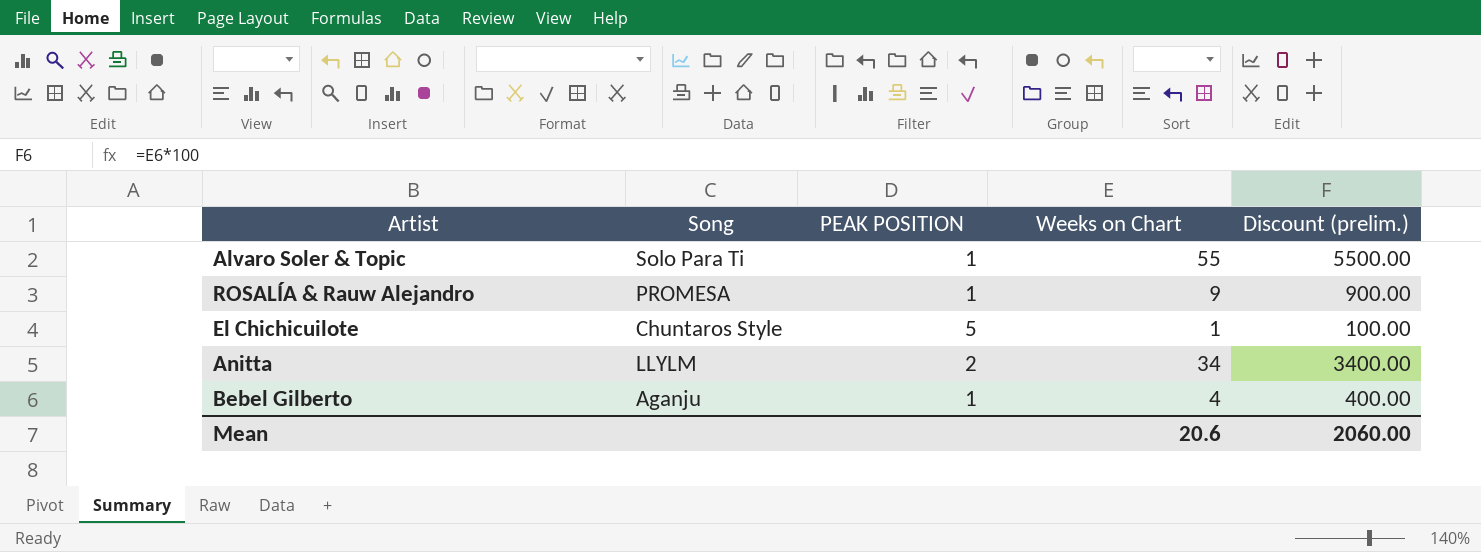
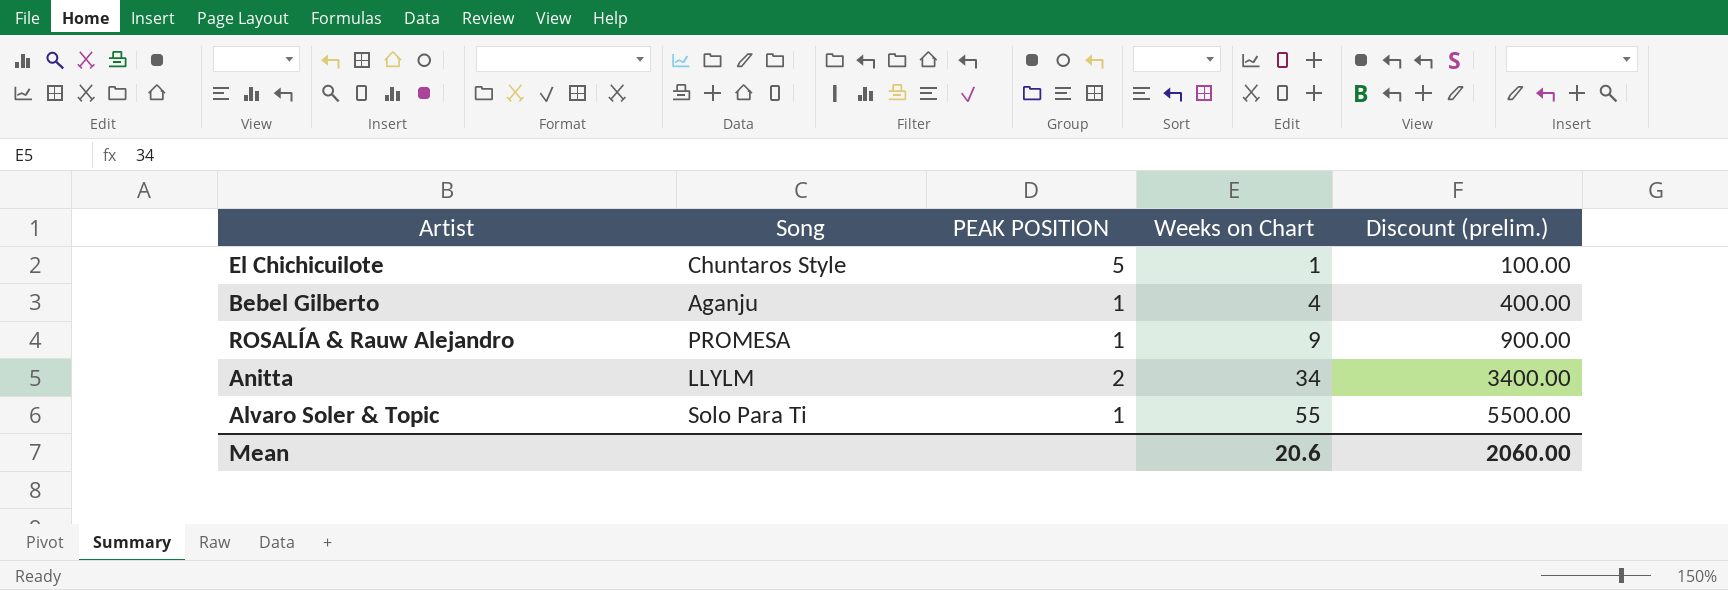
row order: none -> Weeks on Chart ascending

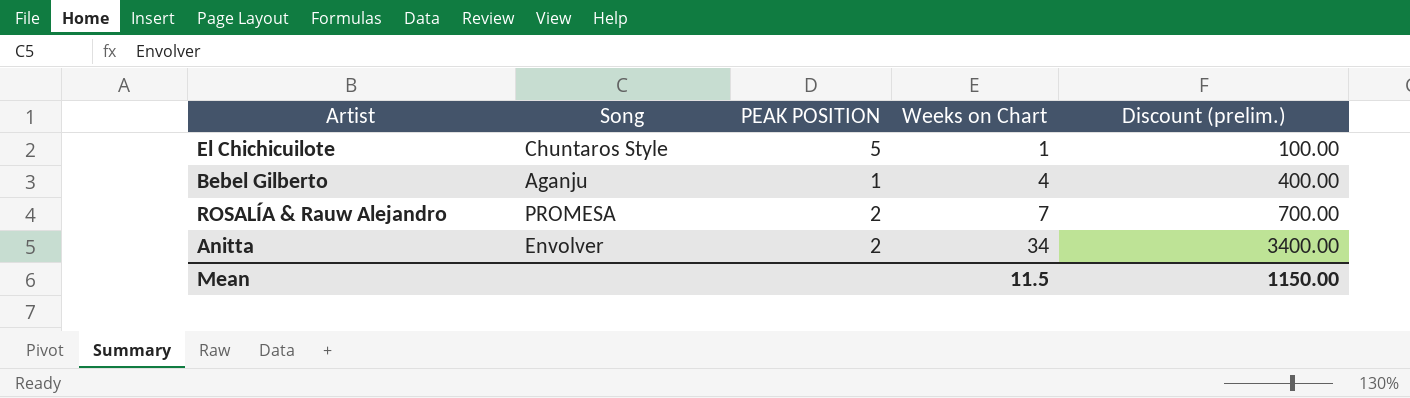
row Alvaro Soler & Topic: Solo Para Ti | 1 | 55 | 5500.00 -> none
ROSALÍA & Rauw Alejandro | PEAK POSITION: 1 -> 2
ROSALÍA & Rauw Alejandro | Weeks on Chart: 9 -> 7
ROSALÍA & Rauw Alejandro | Discount (prelim.): 900.00 -> 700.00
Anitta | Song: LLYLM -> Envolver
Mean | Weeks on Chart: 20.6 -> 11.5
Mean | Discount (prelim.): 2060.00 -> 1150.00

